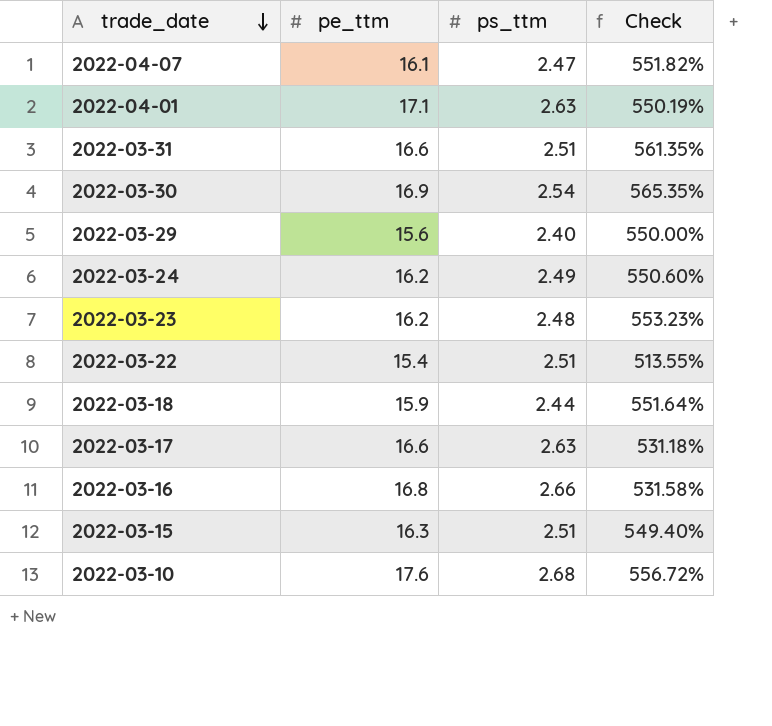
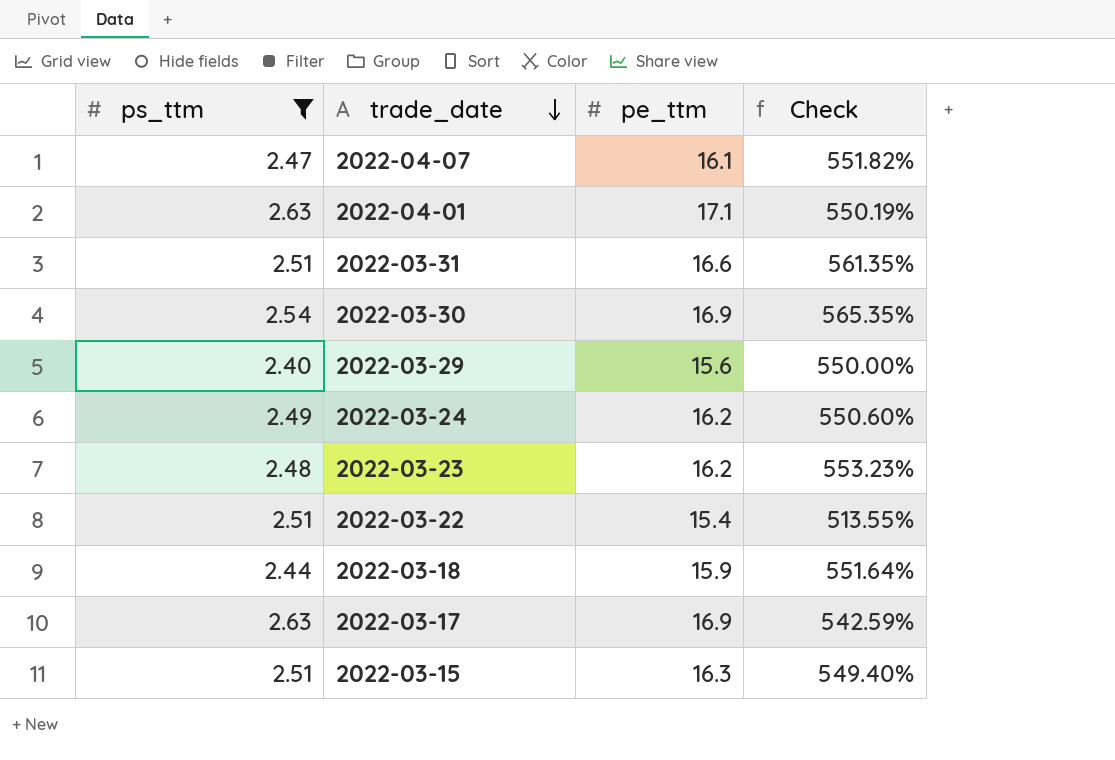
filter: none -> ps_ttm <= 2.63
column ps_ttm | position: 3 -> 1
2022-03-17 | pe_ttm: 16.6 -> 16.9
2022-03-17 | Check: 531.18% -> 542.59%

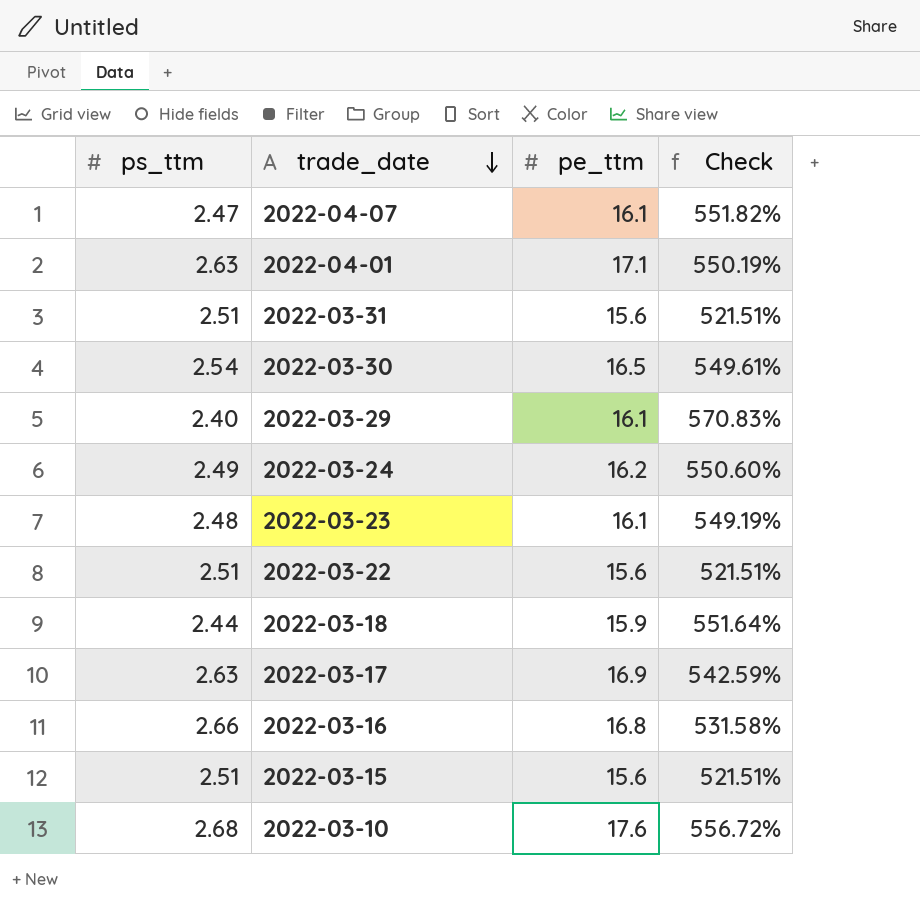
filter: ps_ttm <= 2.63 -> none
2022-03-31 | pe_ttm: 16.6 -> 15.6
2022-03-31 | Check: 561.35% -> 521.51%
2022-03-30 | pe_ttm: 16.9 -> 16.5
2022-03-30 | Check: 565.35% -> 549.61%
2022-03-29 | pe_ttm: 15.6 -> 16.1
2022-03-29 | Check: 550.00% -> 570.83%
2022-03-23 | pe_ttm: 16.2 -> 16.1
2022-03-23 | Check: 553.23% -> 549.19%
2022-03-22 | pe_ttm: 15.4 -> 15.6
2022-03-22 | Check: 513.55% -> 521.51%
2022-03-15 | pe_ttm: 16.3 -> 15.6
2022-03-15 | Check: 549.40% -> 521.51%

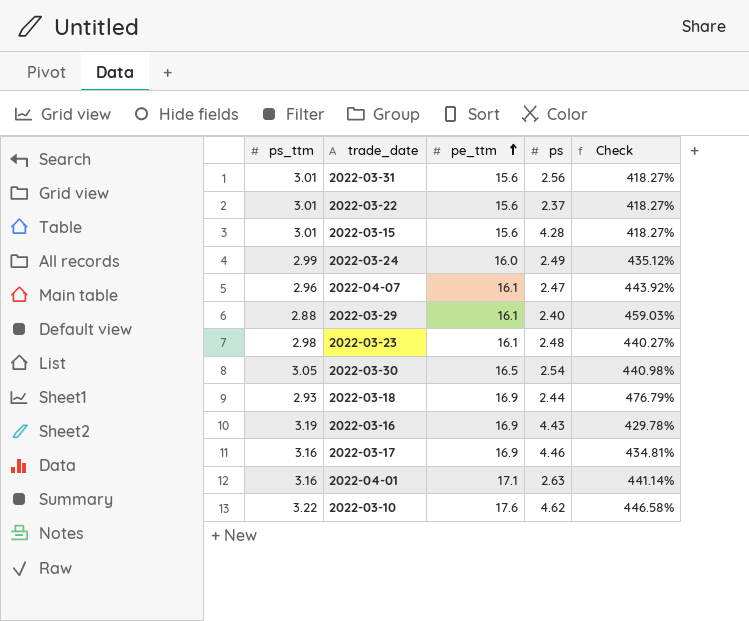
row order: trade_date descending -> pe_ttm ascending
column ps | position: none -> 4
2022-03-31 | ps_ttm: 2.51 -> 3.01
2022-03-31 | Check: 521.51% -> 418.27%
2022-03-22 | ps_ttm: 2.51 -> 3.01
2022-03-22 | Check: 521.51% -> 418.27%
2022-03-15 | ps_ttm: 2.51 -> 3.01
2022-03-15 | Check: 521.51% -> 418.27%
2022-03-24 | ps_ttm: 2.49 -> 2.99
2022-03-24 | pe_ttm: 16.2 -> 16.0
2022-03-24 | Check: 550.60% -> 435.12%
2022-04-07 | ps_ttm: 2.47 -> 2.96
2022-04-07 | Check: 551.82% -> 443.92%
2022-03-29 | ps_ttm: 2.40 -> 2.88
2022-03-29 | Check: 570.83% -> 459.03%
2022-03-23 | ps_ttm: 2.48 -> 2.98
2022-03-23 | Check: 549.19% -> 440.27%
2022-03-30 | ps_ttm: 2.54 -> 3.05
2022-03-30 | Check: 549.61% -> 440.98%
2022-03-18 | ps_ttm: 2.44 -> 2.93
2022-03-18 | pe_ttm: 15.9 -> 16.9
2022-03-18 | Check: 551.64% -> 476.79%
2022-03-16 | ps_ttm: 2.66 -> 3.19
2022-03-16 | pe_ttm: 16.8 -> 16.9
2022-03-16 | Check: 531.58% -> 429.78%
2022-03-17 | ps_ttm: 2.63 -> 3.16
2022-03-17 | Check: 542.59% -> 434.81%
2022-04-01 | ps_ttm: 2.63 -> 3.16
2022-04-01 | Check: 550.19% -> 441.14%
2022-03-10 | ps_ttm: 2.68 -> 3.22
2022-03-10 | Check: 556.72% -> 446.58%

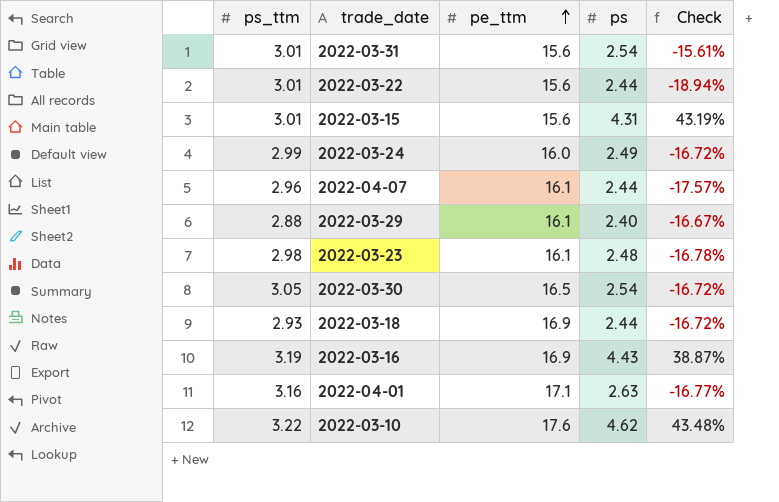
column Check | formula: ([pe_ttm] - [ps_ttm]) / [ps_ttm] -> ([ps] - [ps_ttm]) / [ps_ttm]
row 2022-03-17: 3.16 | 16.9 | 4.46 | 434.81% -> none
2022-03-31 | ps: 2.56 -> 2.54
2022-03-22 | ps: 2.37 -> 2.44
2022-03-15 | ps: 4.28 -> 4.31
2022-04-07 | ps: 2.47 -> 2.44

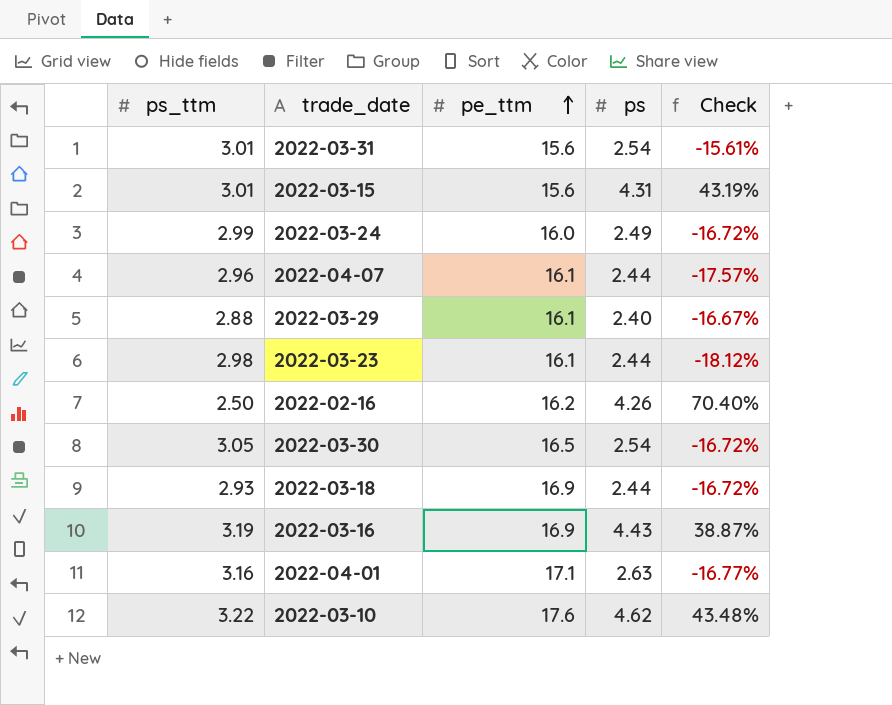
row 2022-03-22: 3.01 | 15.6 | 2.44 | -18.94% -> none
2022-03-23 | ps: 2.48 -> 2.44
2022-03-23 | Check: -16.78% -> -18.12%
row 2022-02-16: none -> 2.50 | 16.2 | 4.26 | 70.40%

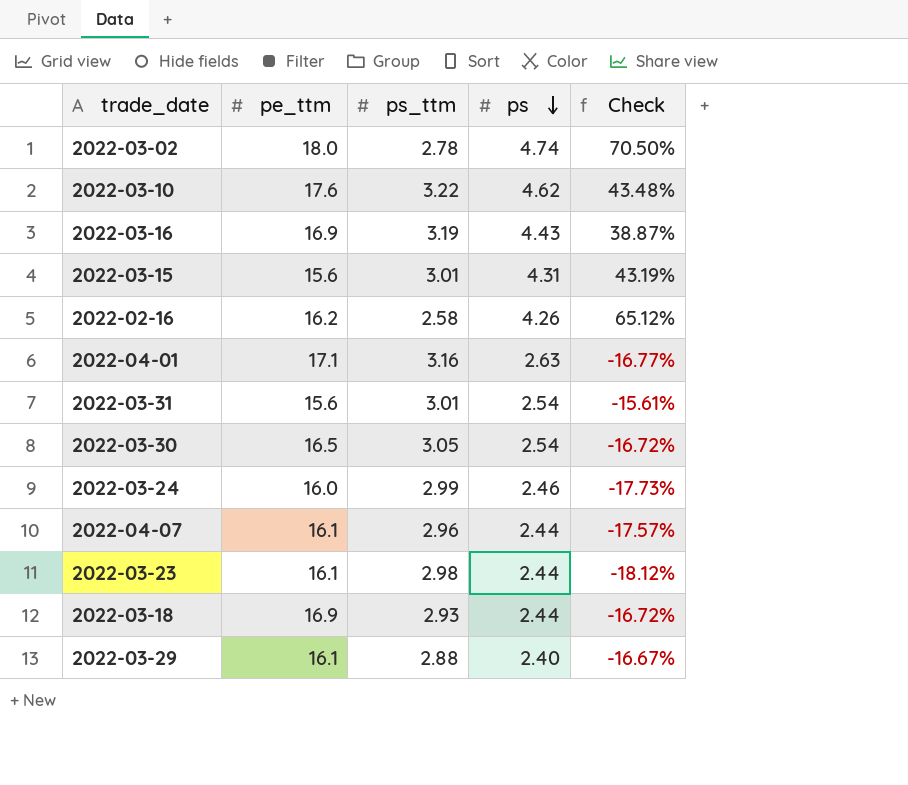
row order: pe_ttm ascending -> ps descending
column ps_ttm | position: 1 -> 3
row 2022-03-02: none -> 18.0 | 2.78 | 4.74 | 70.50%
2022-02-16 | ps_ttm: 2.50 -> 2.58
2022-02-16 | Check: 70.40% -> 65.12%
2022-03-24 | ps: 2.49 -> 2.46
2022-03-24 | Check: -16.72% -> -17.73%

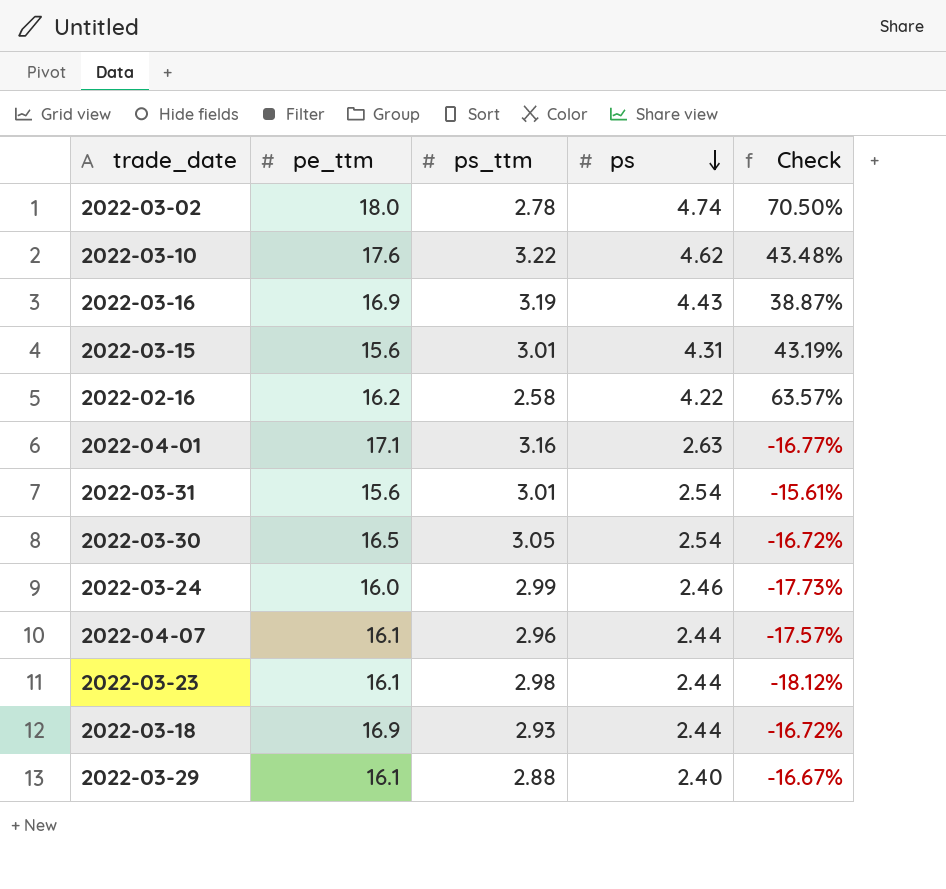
2022-02-16 | ps: 4.26 -> 4.22
2022-02-16 | Check: 65.12% -> 63.57%

